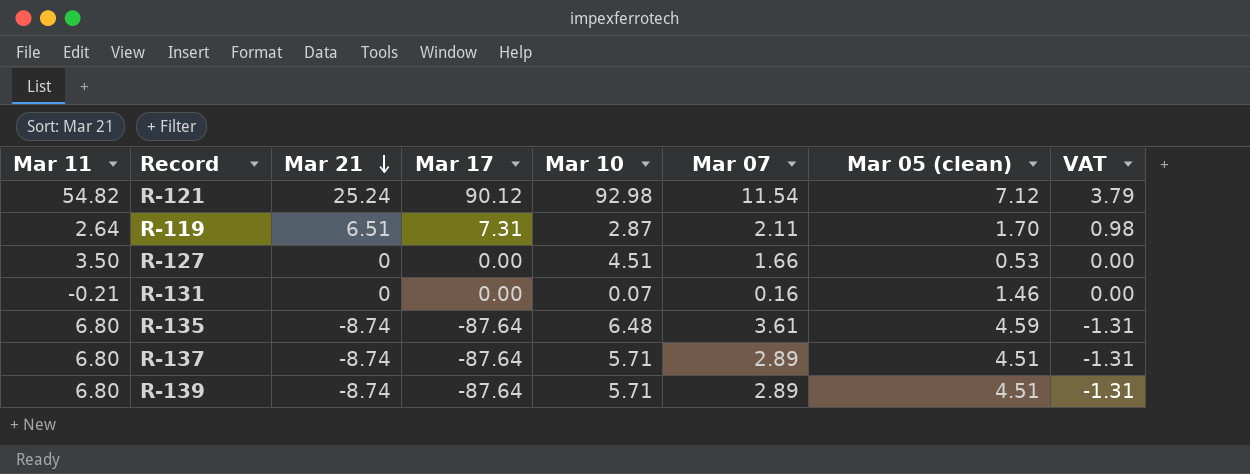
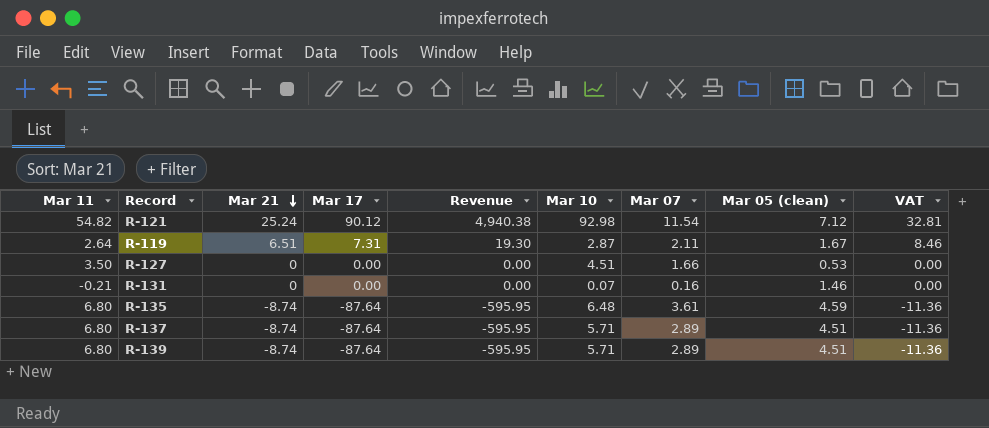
column Revenue | formula: none -> [Mar 11] * [Mar 17]
column VAT | formula: [Mar 21] * 0.15 -> [Mar 21] * 1.3
R-119 | Mar 05 (clean): 1.70 -> 1.67

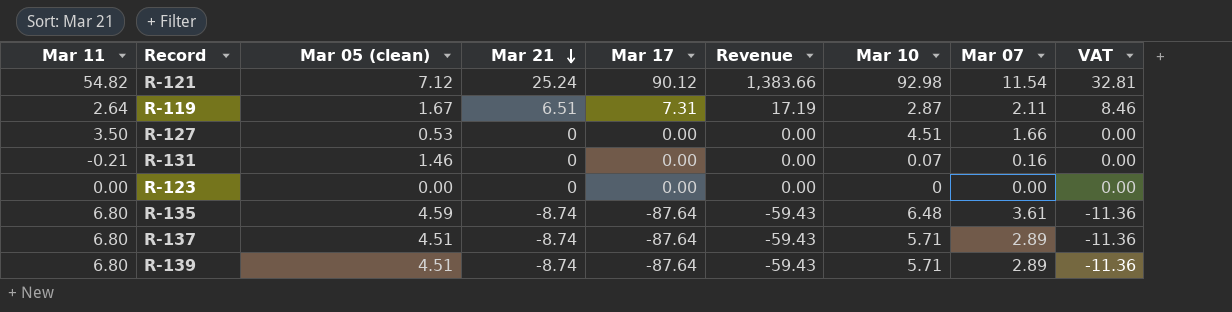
column Mar 05 (clean) | position: 8 -> 3
column Revenue | formula: [Mar 11] * [Mar 17] -> [Mar 11] * [Mar 21]
row R-123: none -> 0.00 | 0.00 | 0 | 0.00 | 0.00 | 0 | 0.00 | 0.00

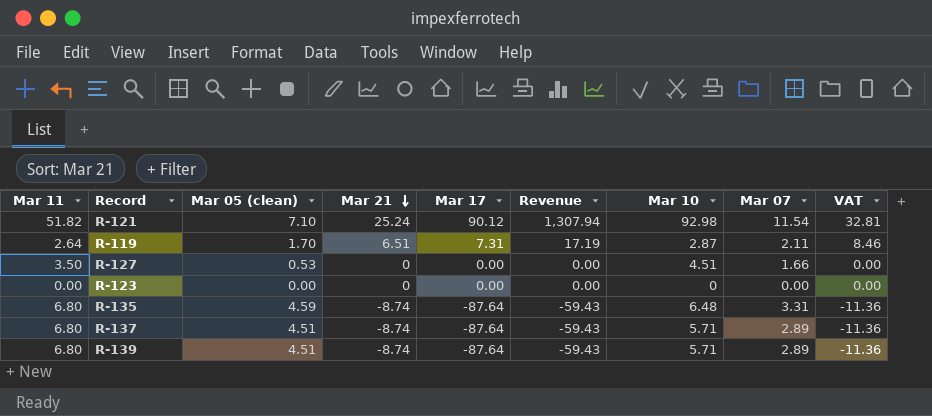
row R-131: -0.21 | 1.46 | 0 | 0.00 | 0.00 | 0.07 | 0.16 | 0.00 -> none
R-121 | Mar 11: 54.82 -> 51.82
R-121 | Mar 05 (clean): 7.12 -> 7.10
R-121 | Revenue: 1,383.66 -> 1,307.94
R-119 | Mar 05 (clean): 1.67 -> 1.70
R-135 | Mar 07: 3.61 -> 3.31

